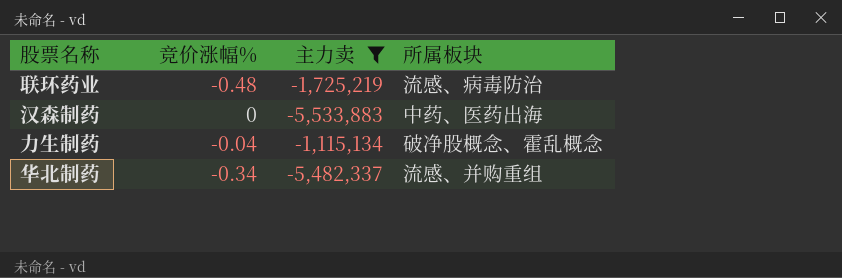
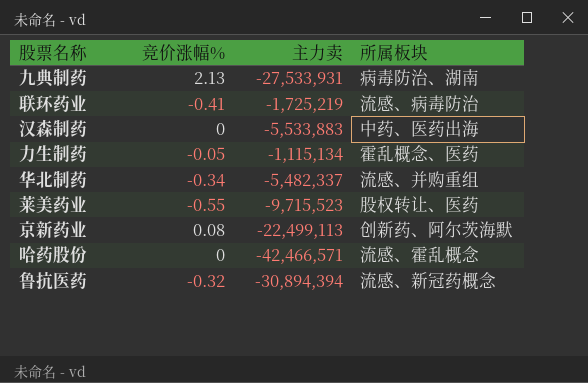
filter: 主力卖 >= -5,533,883 -> none
联环药业 | 竞价涨幅%: -0.48 -> -0.41
力生制药 | 竞价涨幅%: -0.04 -> -0.05
力生制药 | 所属板块: 破净股概念、霍乱概念 -> 霍乱概念、医药

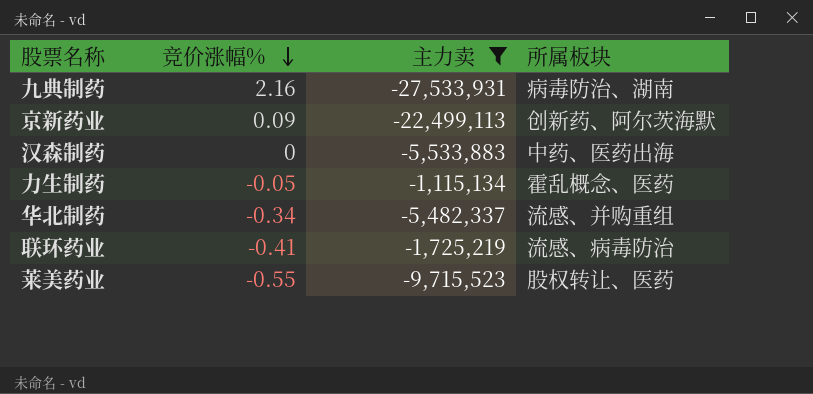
filter: none -> 主力卖 >= -27,533,931
row order: none -> 竞价涨幅% descending
九典制药 | 竞价涨幅%: 2.13 -> 2.16
京新药业 | 竞价涨幅%: 0.08 -> 0.09

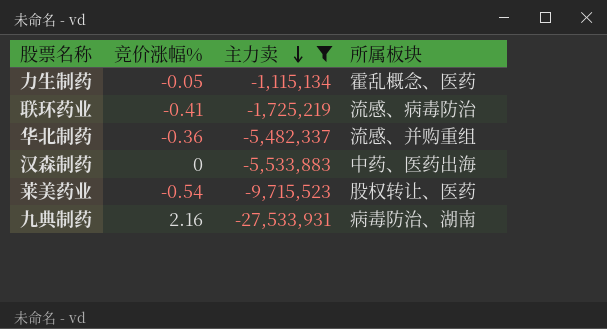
row order: 竞价涨幅% descending -> 主力卖 descending
row 京新药业: 0.09 | -22,499,113 | 创新药、阿尔茨海默 -> none
华北制药 | 竞价涨幅%: -0.34 -> -0.36
莱美药业 | 竞价涨幅%: -0.55 -> -0.54

